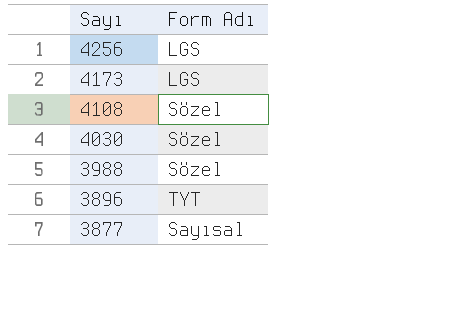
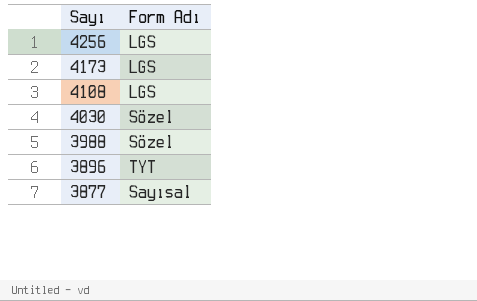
4108 | Form Adı: Sözel -> LGS

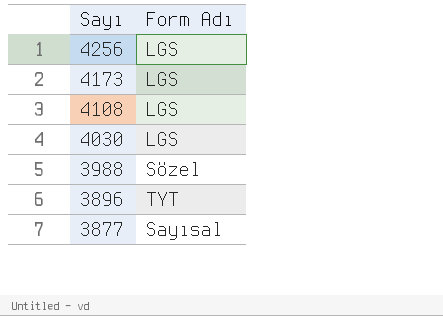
4030 | Form Adı: Sözel -> LGS

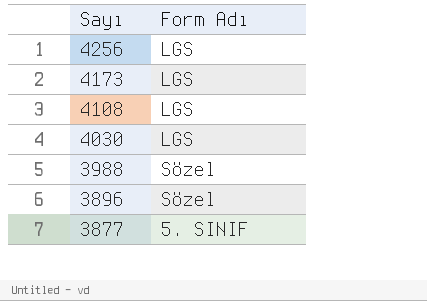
3896 | Form Adı: TYT -> Sözel
3877 | Form Adı: Sayısal -> 5. SINIF

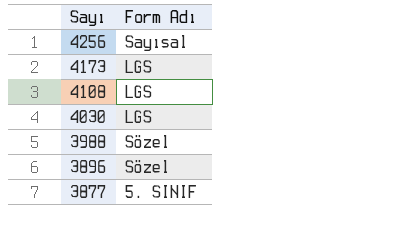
4256 | Form Adı: LGS -> Sayısal

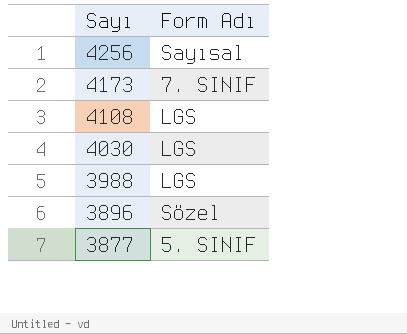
4173 | Form Adı: LGS -> 7. SINIF
3988 | Form Adı: Sözel -> LGS

